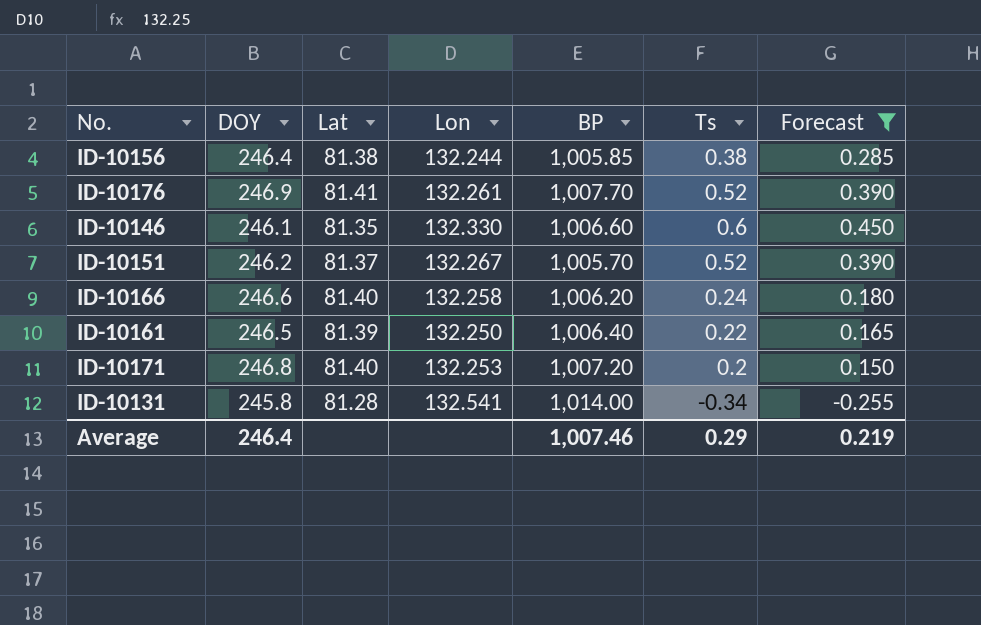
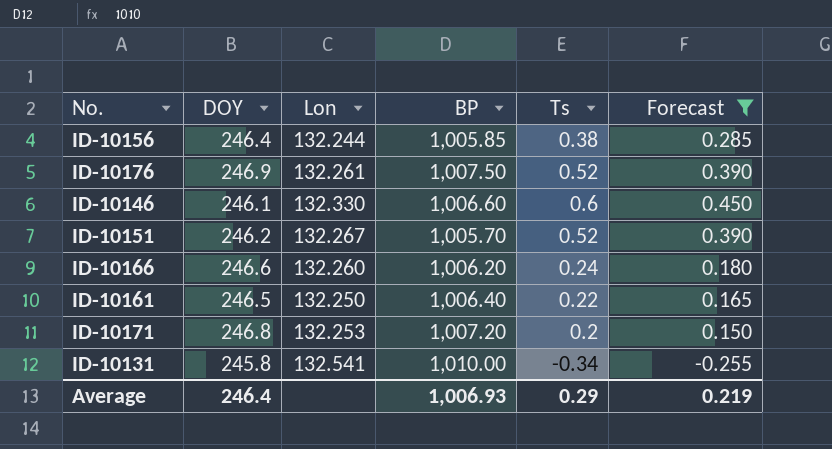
column Lat | position: 3 -> none
ID-10176 | BP: 1,007.70 -> 1,007.50
ID-10166 | Lon: 132.258 -> 132.260
ID-10131 | BP: 1,014.00 -> 1,010.00
Average | BP: 1,007.46 -> 1,006.93

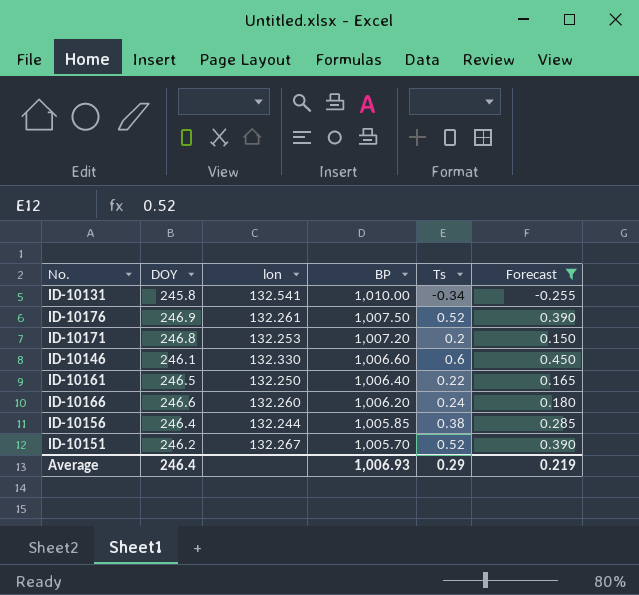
row order: none -> BP descending
column name: Lon -> lon

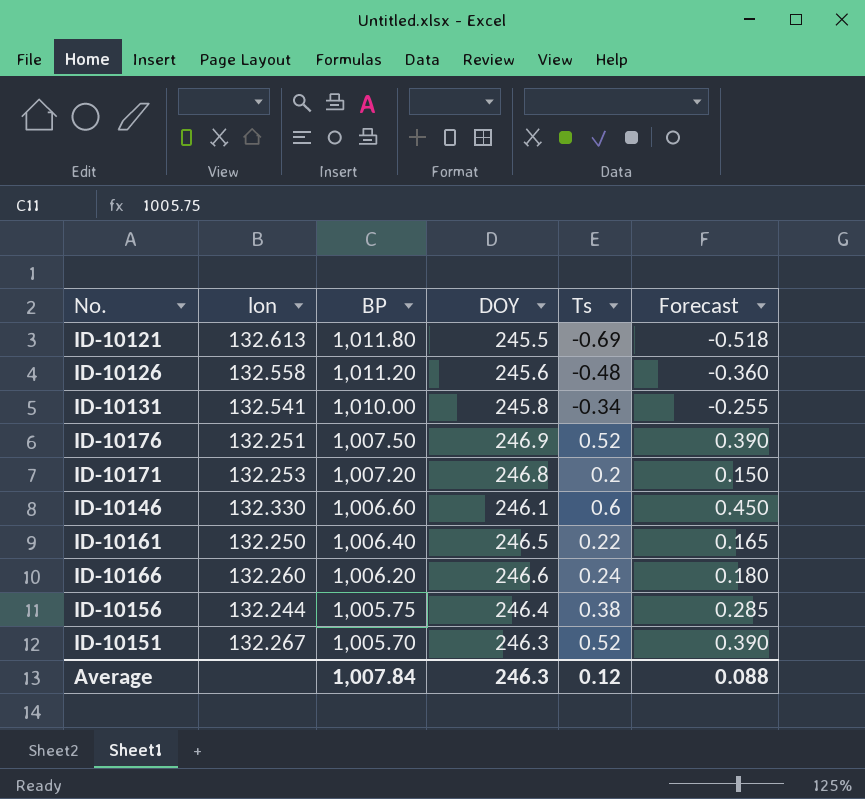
filter: Forecast >= -0.255 -> none
column DOY | position: 2 -> 4
ID-10176 | lon: 132.261 -> 132.251
ID-10156 | BP: 1,005.85 -> 1,005.75
ID-10151 | DOY: 246.2 -> 246.3
Average | BP: 1,006.93 -> 1,007.84
Average | DOY: 246.4 -> 246.3
Average | Ts: 0.29 -> 0.12
Average | Forecast: 0.219 -> 0.088

